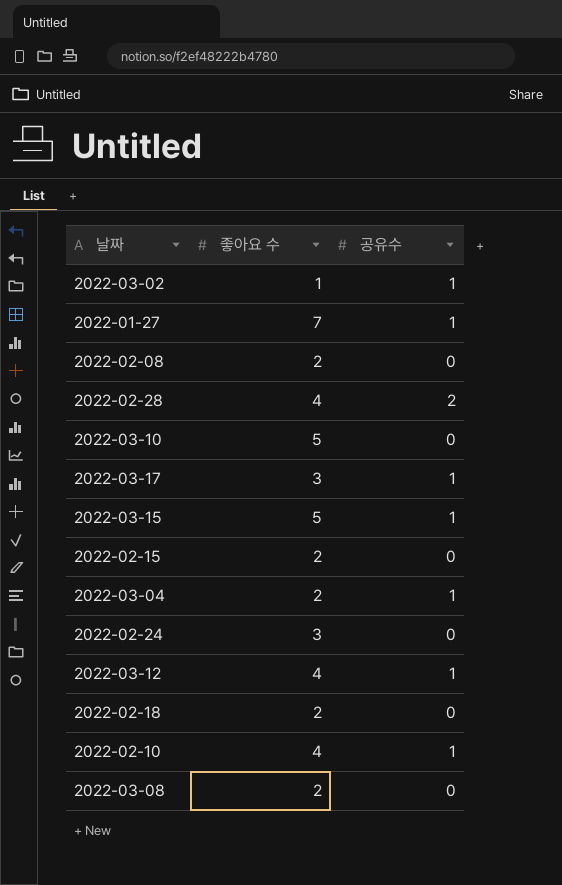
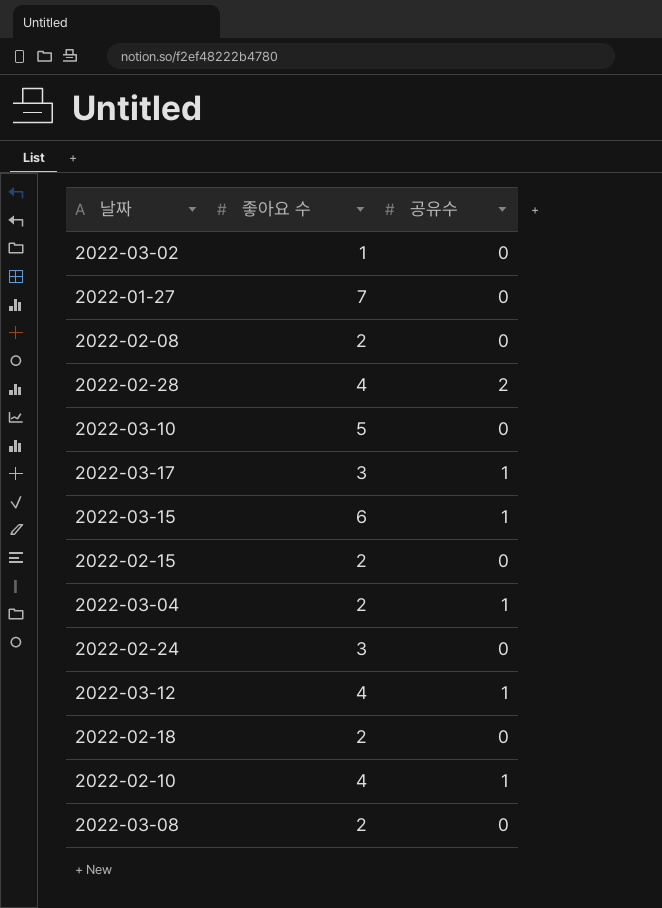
2022-03-02 | 공유수: 1 -> 0
2022-01-27 | 공유수: 1 -> 0
2022-03-15 | 좋아요 수: 5 -> 6

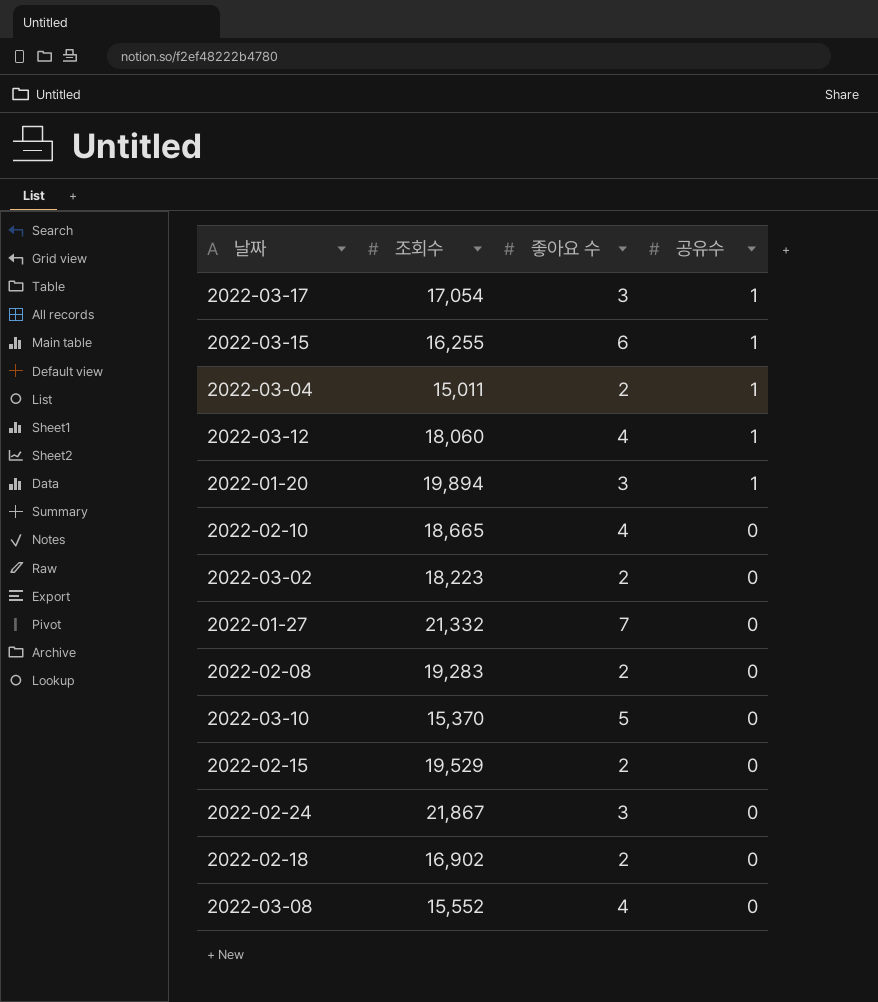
row order: none -> 공유수 descending
column 조회수 | position: none -> 2
row 2022-02-28: 4 | 2 -> none
row 2022-01-20: none -> 19,894 | 3 | 1
2022-02-10 | 공유수: 1 -> 0
2022-03-02 | 좋아요 수: 1 -> 2
2022-03-08 | 좋아요 수: 2 -> 4

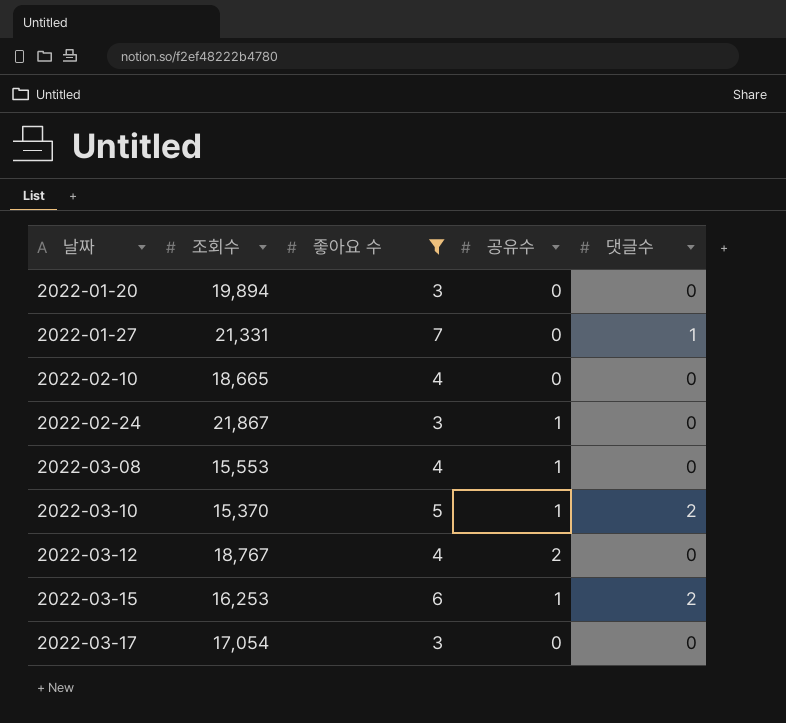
filter: none -> 좋아요 수 != 2
row order: 공유수 descending -> 날짜 ascending
column 댓글수 | position: none -> 5
2022-01-20 | 공유수: 1 -> 0
2022-01-27 | 조회수: 21,332 -> 21,331
2022-02-24 | 공유수: 0 -> 1
2022-03-08 | 조회수: 15,552 -> 15,553
2022-03-08 | 공유수: 0 -> 1
2022-03-10 | 공유수: 0 -> 1
2022-03-12 | 조회수: 18,060 -> 18,767
2022-03-12 | 공유수: 1 -> 2
2022-03-15 | 조회수: 16,255 -> 16,253
2022-03-17 | 공유수: 1 -> 0

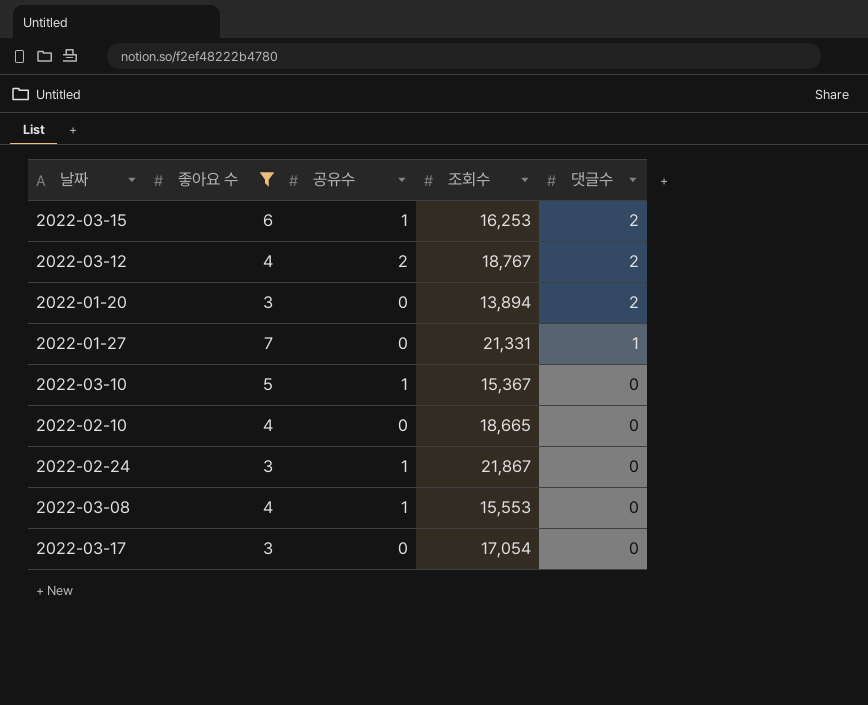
row order: 날짜 ascending -> 댓글수 descending
column 조회수 | position: 2 -> 4
2022-03-12 | 댓글수: 0 -> 2
2022-01-20 | 조회수: 19,894 -> 13,894
2022-01-20 | 댓글수: 0 -> 2
2022-03-10 | 조회수: 15,370 -> 15,367
2022-03-10 | 댓글수: 2 -> 0

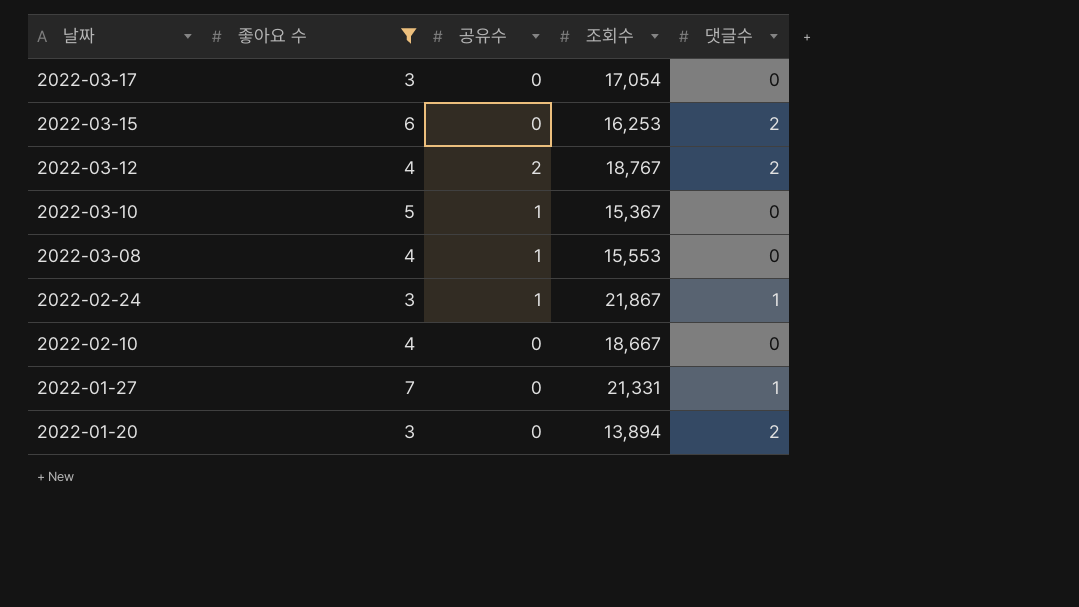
row order: 댓글수 descending -> 날짜 descending
2022-03-15 | 공유수: 1 -> 0
2022-02-24 | 댓글수: 0 -> 1
2022-02-10 | 조회수: 18,665 -> 18,667

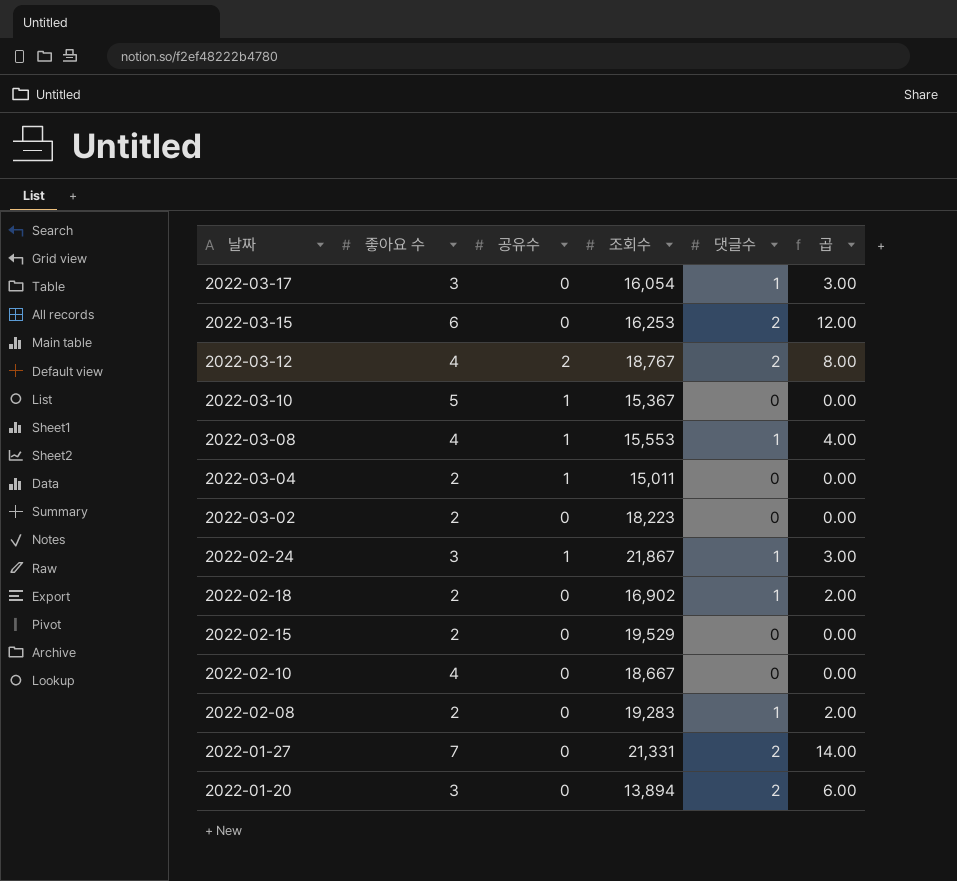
filter: 좋아요 수 != 2 -> none
column 곱 | formula: none -> [좋아요 수] * [댓글수]
2022-03-17 | 조회수: 17,054 -> 16,054
2022-03-17 | 댓글수: 0 -> 1
2022-03-08 | 댓글수: 0 -> 1
2022-01-27 | 댓글수: 1 -> 2

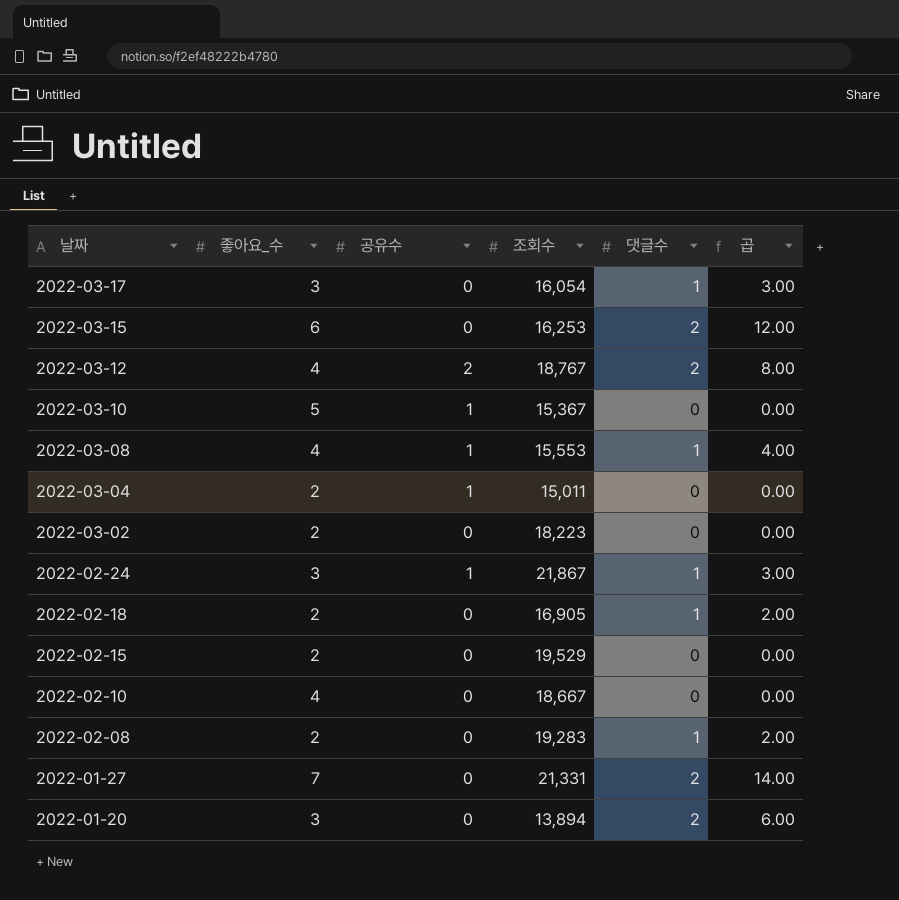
column name: 좋아요 수 -> 좋아요_수
2022-02-18 | 조회수: 16,902 -> 16,905

